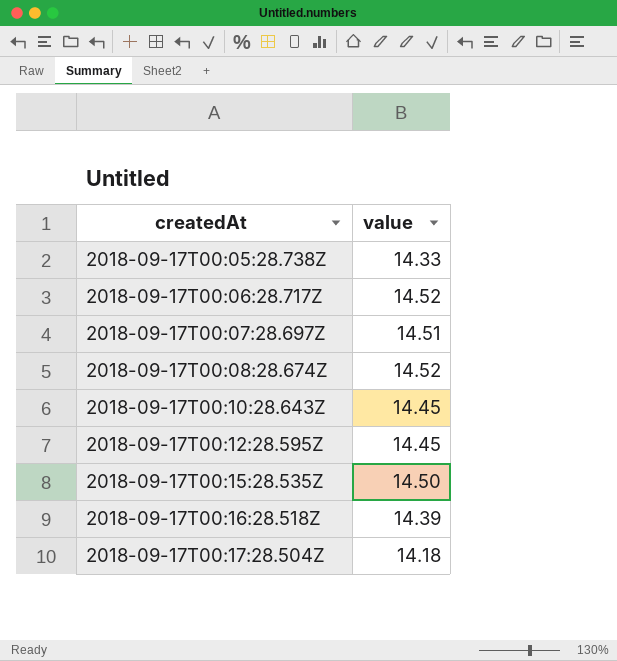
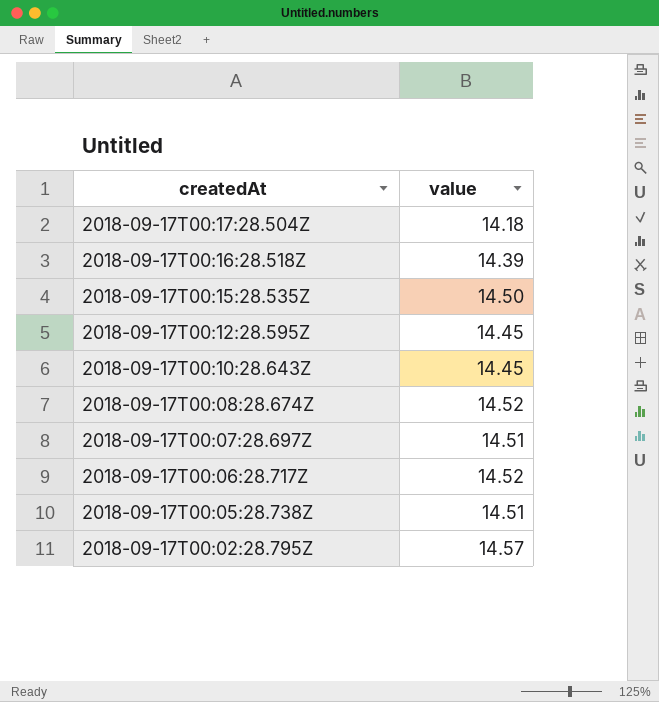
row order: createdAt ascending -> createdAt descending
2018-09-17T00:05:28.738Z | value: 14.33 -> 14.51
row 2018-09-17T00:02:28.795Z: none -> 14.57

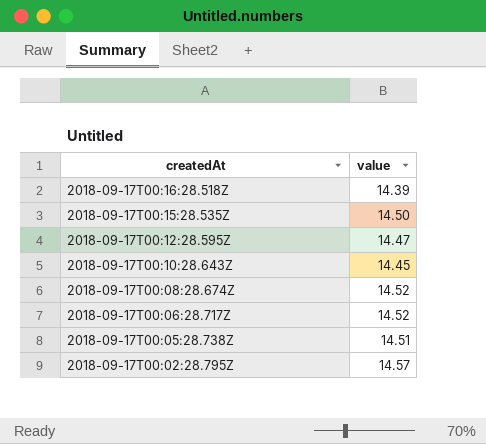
row 2018-09-17T00:17:28.504Z: 14.18 -> none
row 2018-09-17T00:07:28.697Z: 14.51 -> none
2018-09-17T00:12:28.595Z | value: 14.45 -> 14.47

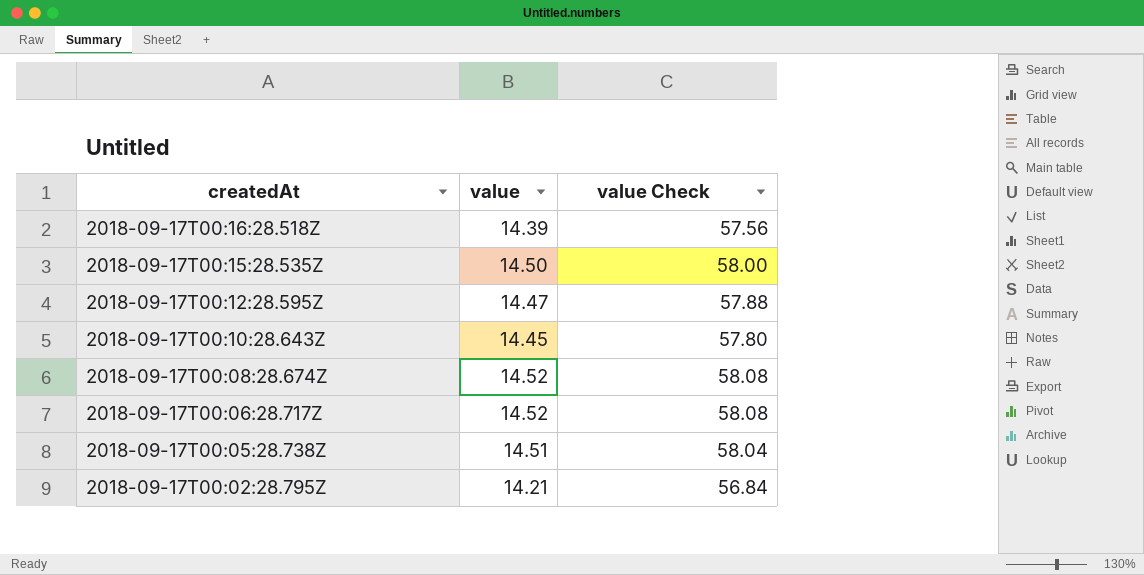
column value Check | formula: none -> [value] * 4
2018-09-17T00:02:28.795Z | value: 14.57 -> 14.21

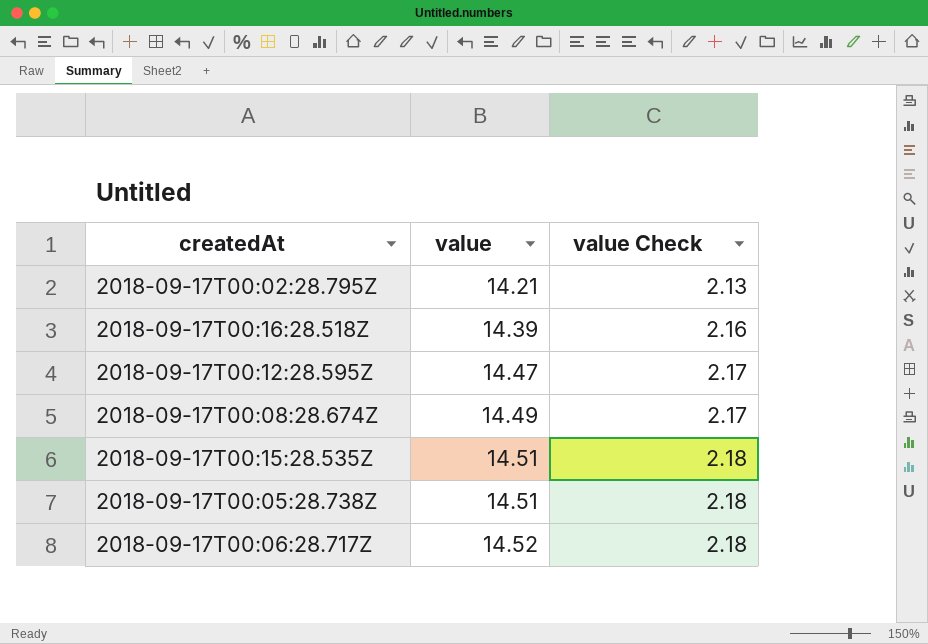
row order: createdAt descending -> value ascending
column value Check | formula: [value] * 4 -> [value] * 0.15
row 2018-09-17T00:10:28.643Z: 14.45 | 57.80 -> none
2018-09-17T00:08:28.674Z | value: 14.52 -> 14.49
2018-09-17T00:15:28.535Z | value: 14.50 -> 14.51

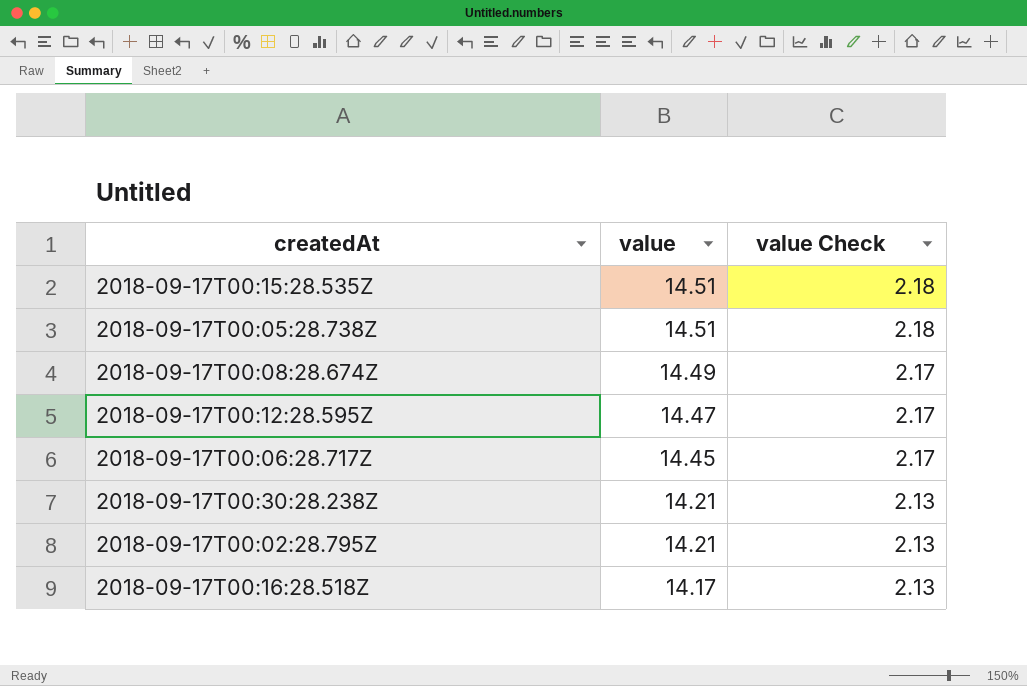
row order: value ascending -> value descending
2018-09-17T00:06:28.717Z | value: 14.52 -> 14.45
2018-09-17T00:06:28.717Z | value Check: 2.18 -> 2.17
row 2018-09-17T00:30:28.238Z: none -> 14.21 | 2.13
2018-09-17T00:16:28.518Z | value: 14.39 -> 14.17
2018-09-17T00:16:28.518Z | value Check: 2.16 -> 2.13

